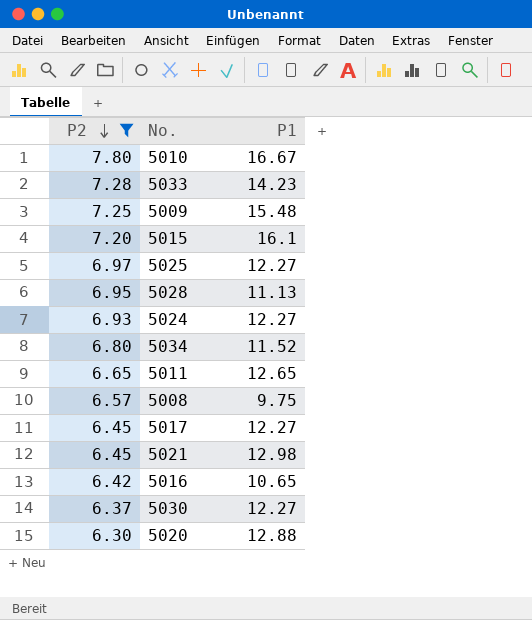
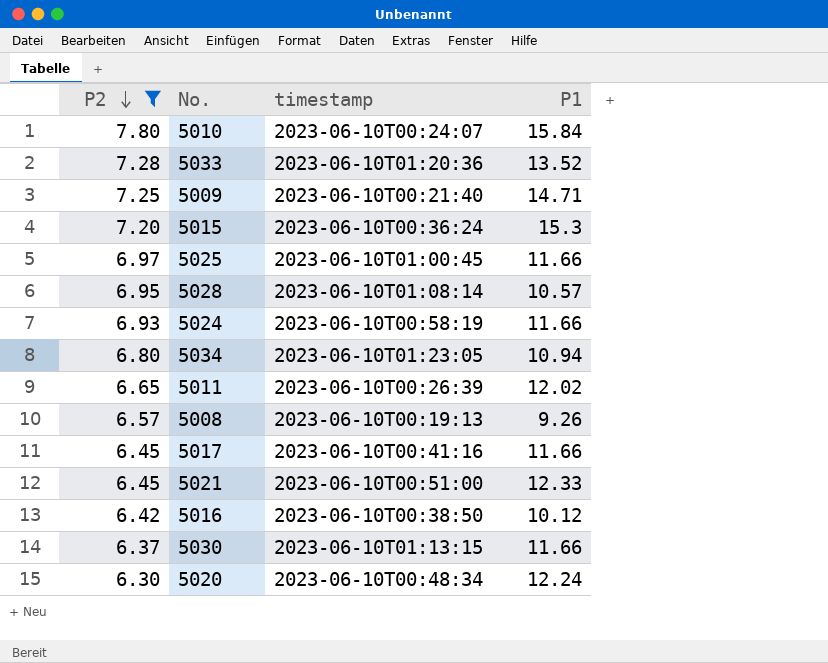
column timestamp | position: none -> 3
5010 | P1: 16.67 -> 15.84
5033 | P1: 14.23 -> 13.52
5009 | P1: 15.48 -> 14.71
5015 | P1: 16.1 -> 15.3
5025 | P1: 12.27 -> 11.66
5028 | P1: 11.13 -> 10.57
5024 | P1: 12.27 -> 11.66
5034 | P1: 11.52 -> 10.94
5011 | P1: 12.65 -> 12.02
5008 | P1: 9.75 -> 9.26
5017 | P1: 12.27 -> 11.66
5021 | P1: 12.98 -> 12.33
5016 | P1: 10.65 -> 10.12
5030 | P1: 12.27 -> 11.66
5020 | P1: 12.88 -> 12.24

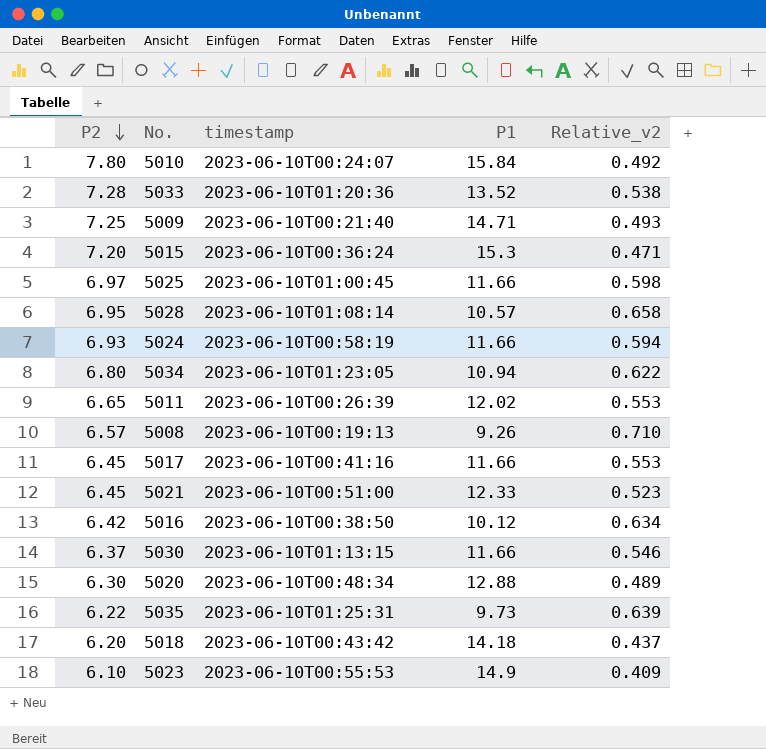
filter: P2 >= 6.30 -> none
column Relative_v2 | formula: none -> [P2] / [P1]
5020 | P1: 12.24 -> 12.88

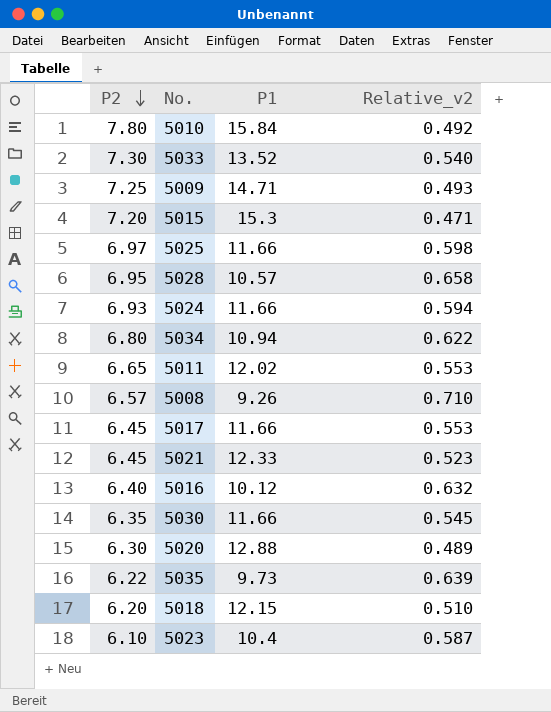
column timestamp | position: 3 -> none
5033 | P2: 7.28 -> 7.30
5033 | Relative_v2: 0.538 -> 0.540
5016 | P2: 6.42 -> 6.40
5016 | Relative_v2: 0.634 -> 0.632
5030 | P2: 6.37 -> 6.35
5030 | Relative_v2: 0.546 -> 0.545
5018 | P1: 14.18 -> 12.15
5018 | Relative_v2: 0.437 -> 0.510
5023 | P1: 14.9 -> 10.4
5023 | Relative_v2: 0.409 -> 0.587

